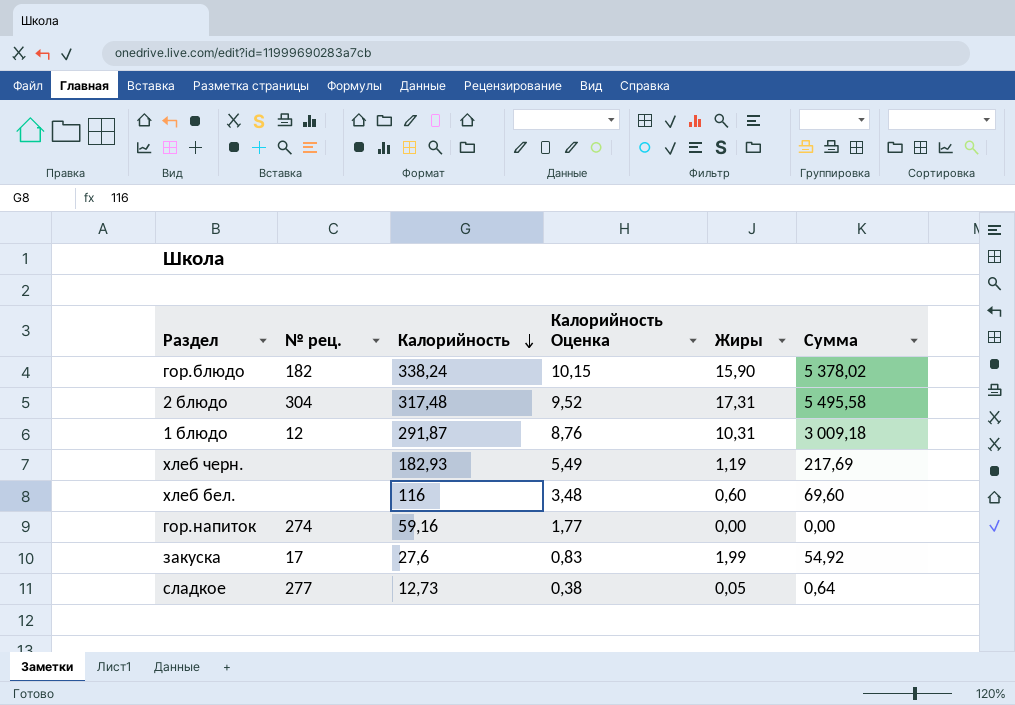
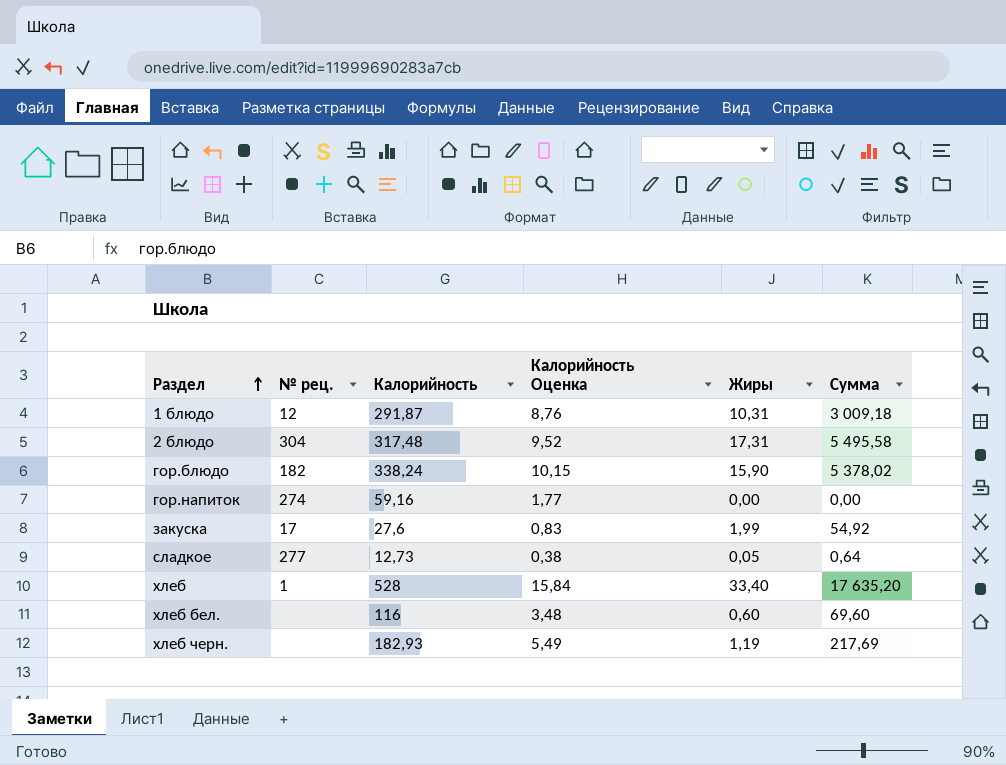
row order: Калорийность descending -> Раздел ascending
row хлеб: none -> 1 | 528 | 15,84 | 33,40 | 17 635,20

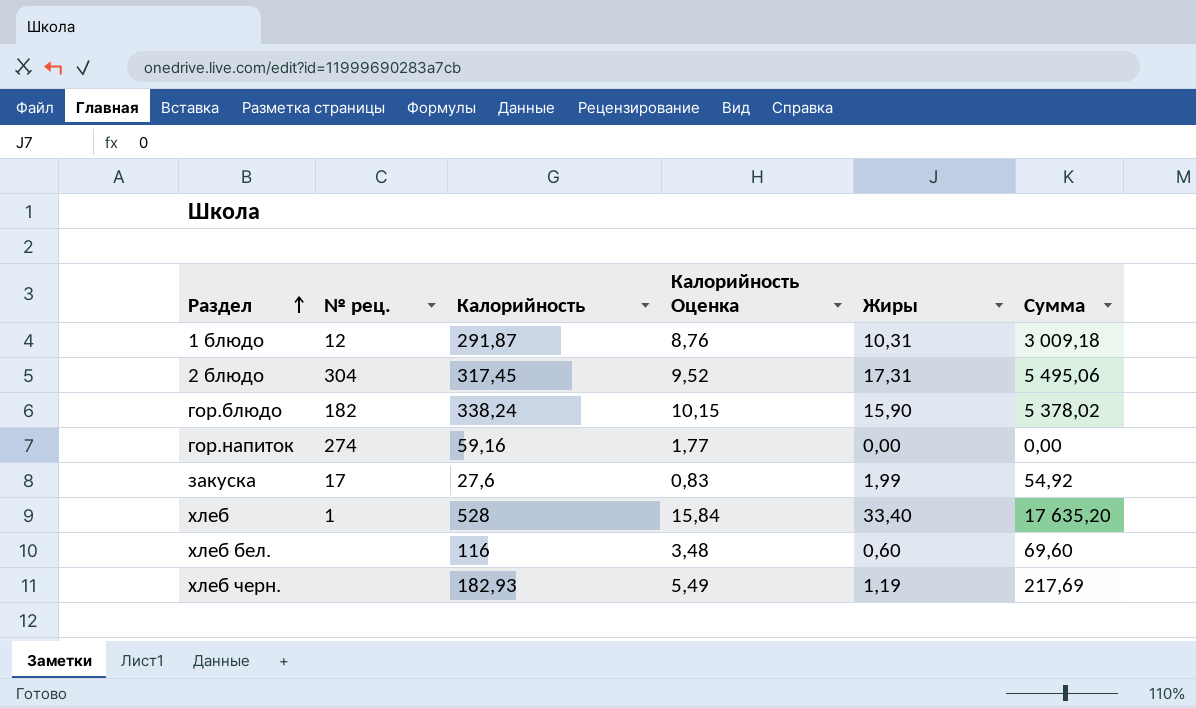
row сладкое: 277 | 12,73 | 0,38 | 0,05 | 0,64 -> none
2 блюдо | Калорийность: 317,48 -> 317,45
2 блюдо | Сумма: 5 495,58 -> 5 495,06

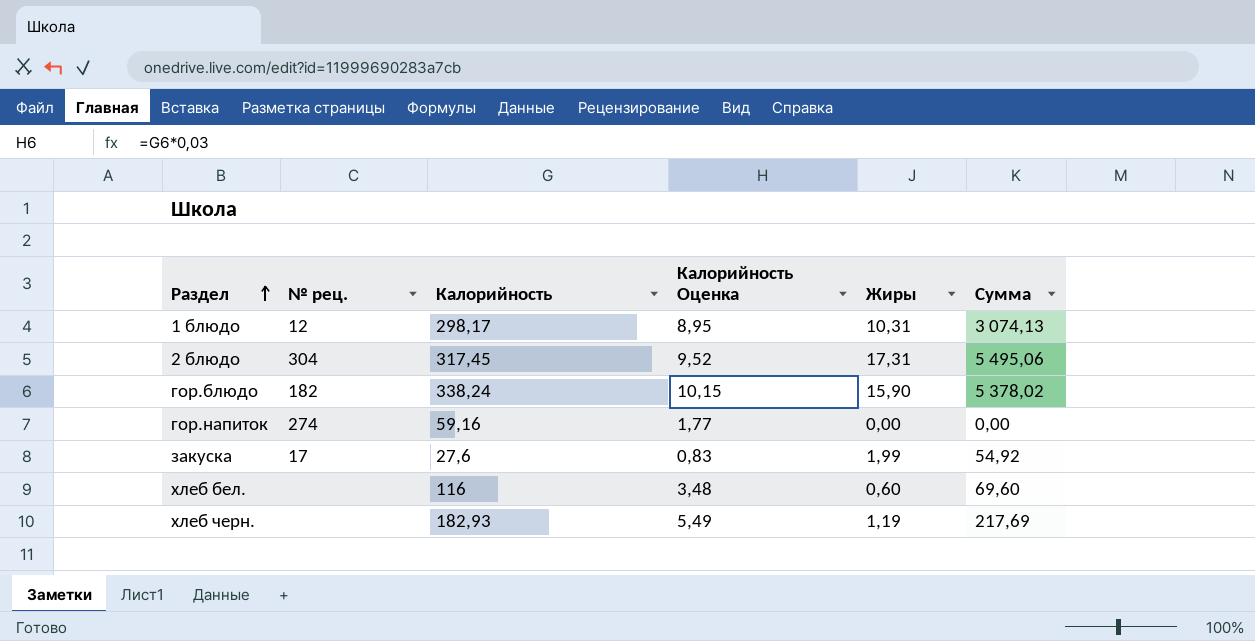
row хлеб: 1 | 528 | 15,84 | 33,40 | 17 635,20 -> none
1 блюдо | Калорийность: 291,87 -> 298,17
1 блюдо | Калорийность Оценка: 8,76 -> 8,95
1 блюдо | Сумма: 3 009,18 -> 3 074,13

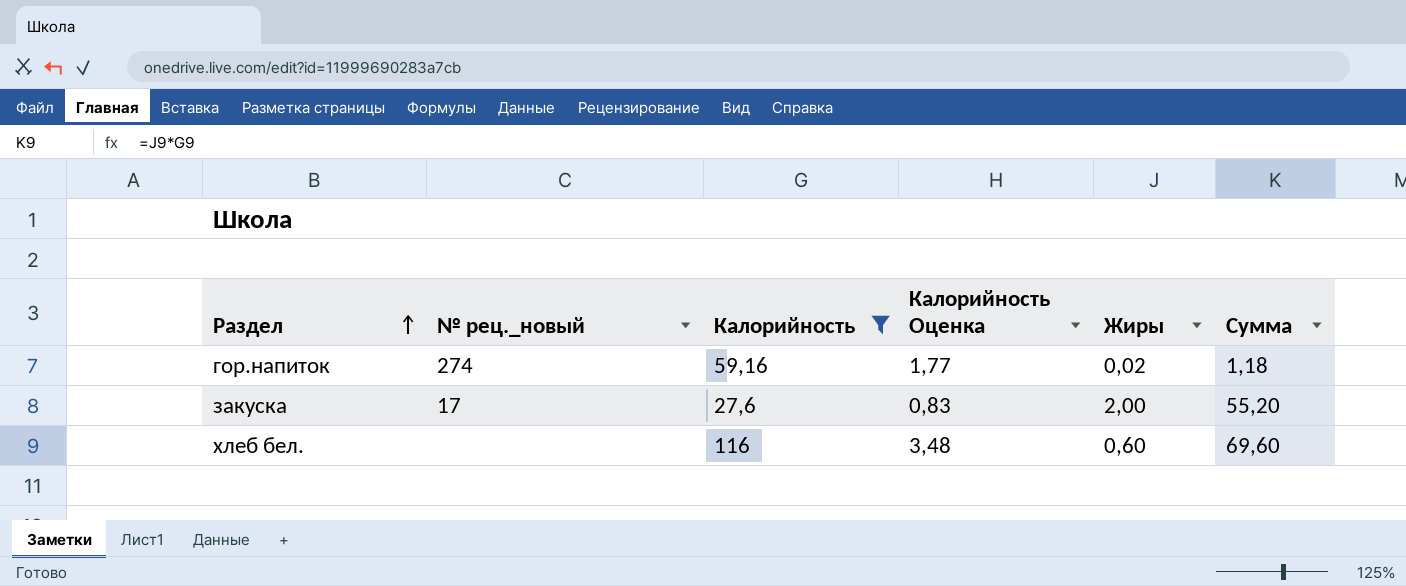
filter: none -> Калорийность <= 116
column name: № рец. -> № рец._новый
гор.напиток | Жиры: 0,00 -> 0,02
гор.напиток | Сумма: 0,00 -> 1,18
закуска | Жиры: 1,99 -> 2,00
закуска | Сумма: 54,92 -> 55,20

